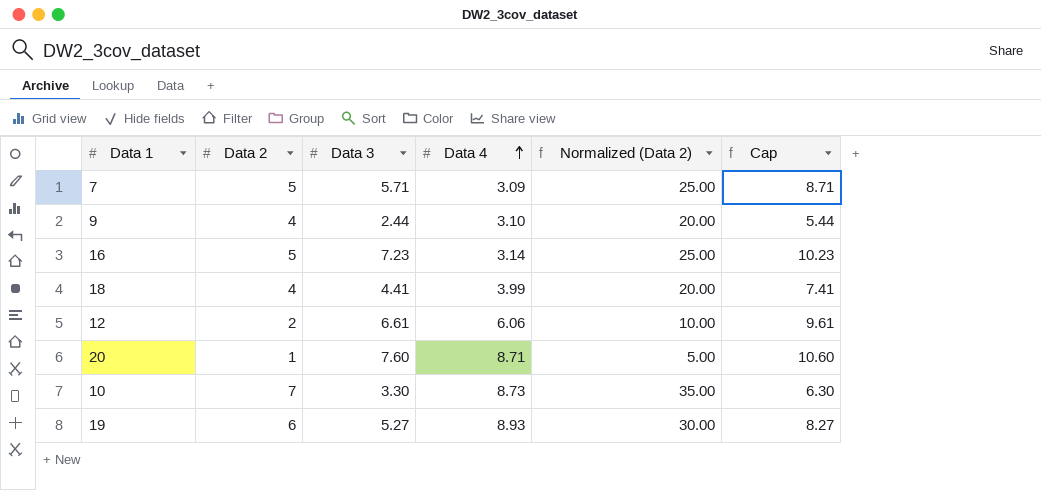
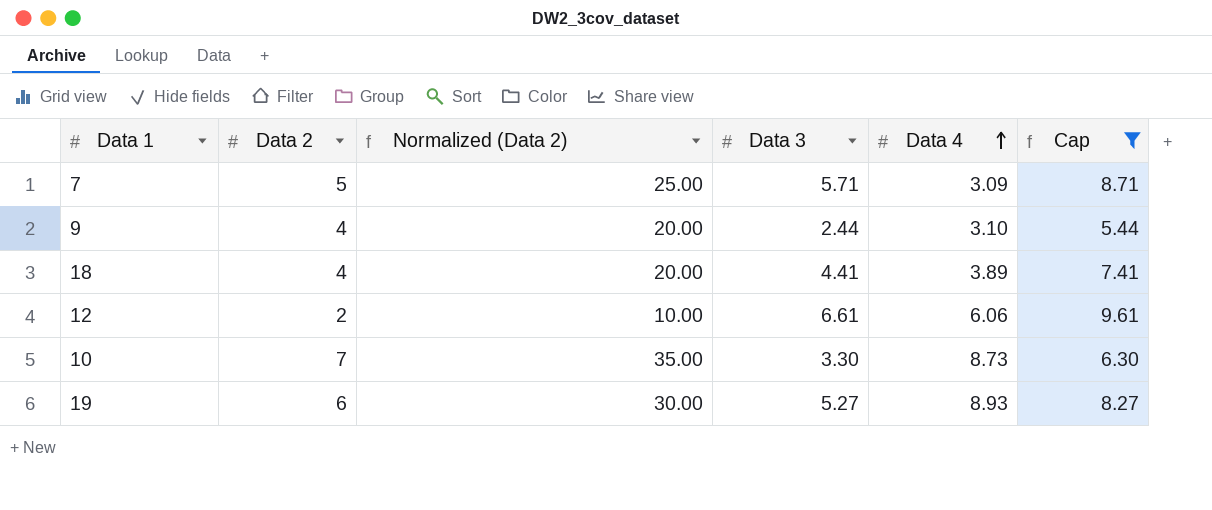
filter: none -> Cap <= 9.61
column Normalized (Data 2) | position: 5 -> 3
18 | Data 4: 3.99 -> 3.89

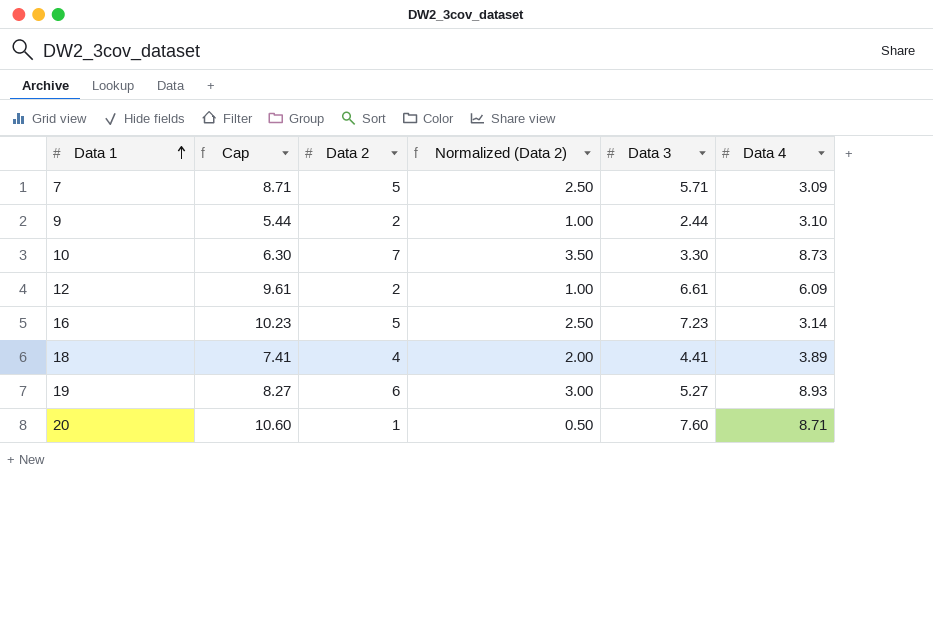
filter: Cap <= 9.61 -> none
row order: Data 4 ascending -> Data 1 ascending
column Cap | position: 6 -> 2
column Normalized (Data 2) | formula: [Data 2] * 5 -> [Data 2] * 0.5
9 | Data 2: 4 -> 2
12 | Data 4: 6.06 -> 6.09

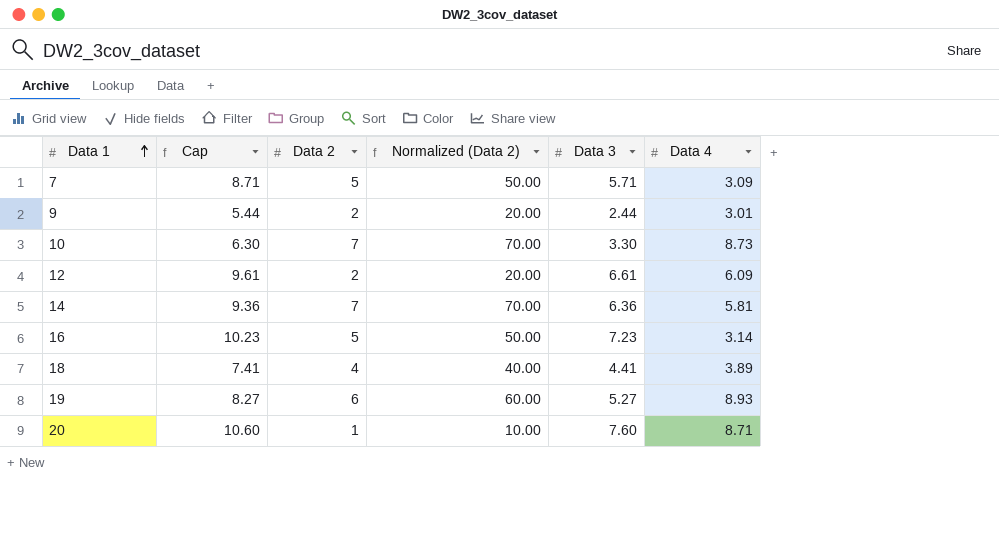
column Normalized (Data 2) | formula: [Data 2] * 0.5 -> [Data 2] * 10
9 | Data 4: 3.10 -> 3.01
row 14: none -> 9.36 | 7 | 70.00 | 6.36 | 5.81

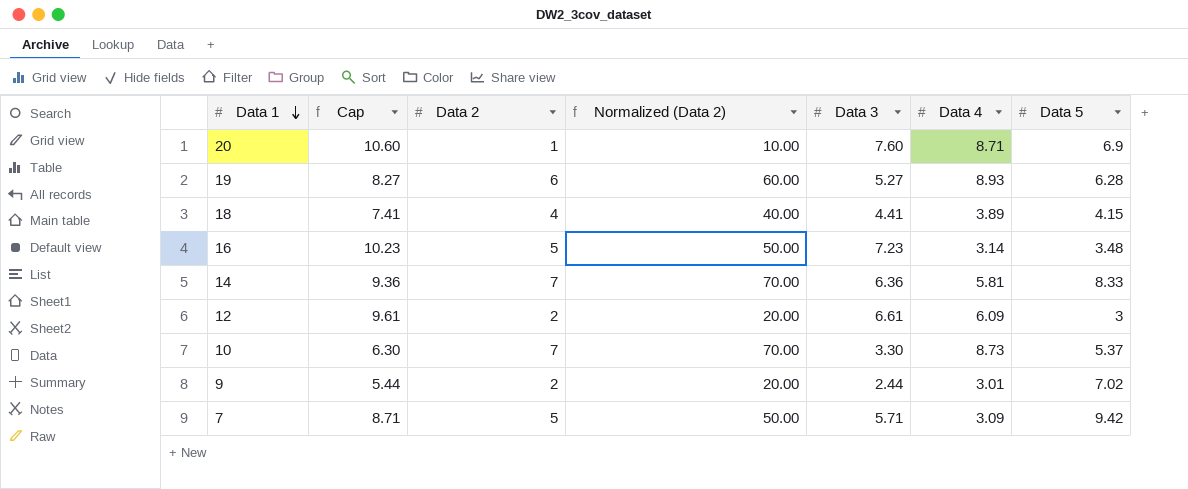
row order: Data 1 ascending -> Data 1 descending
column Data 5 | position: none -> 7

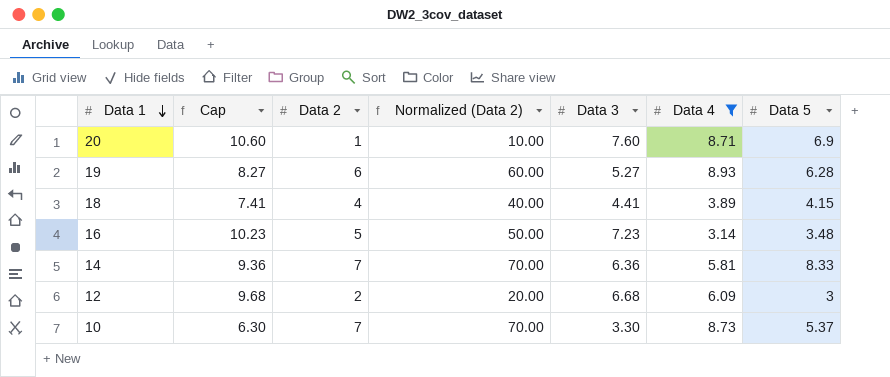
filter: none -> Data 4 >= 3.14
12 | Cap: 9.61 -> 9.68
12 | Data 3: 6.61 -> 6.68

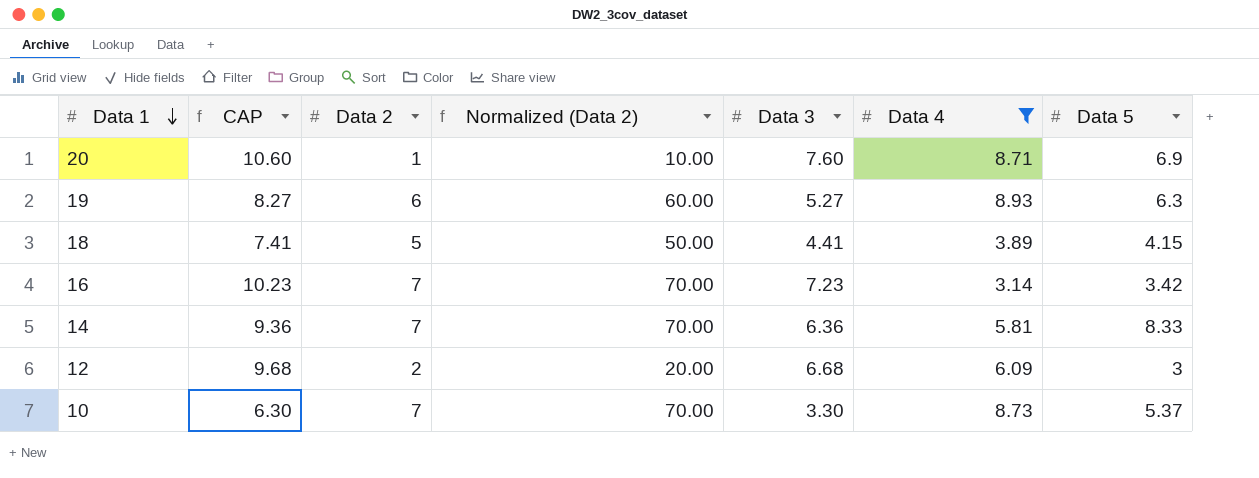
column name: Cap -> CAP
19 | Data 5: 6.28 -> 6.3
18 | Data 2: 4 -> 5
18 | Normalized (Data 2): 40.00 -> 50.00
16 | Data 2: 5 -> 7
16 | Normalized (Data 2): 50.00 -> 70.00
16 | Data 5: 3.48 -> 3.42

